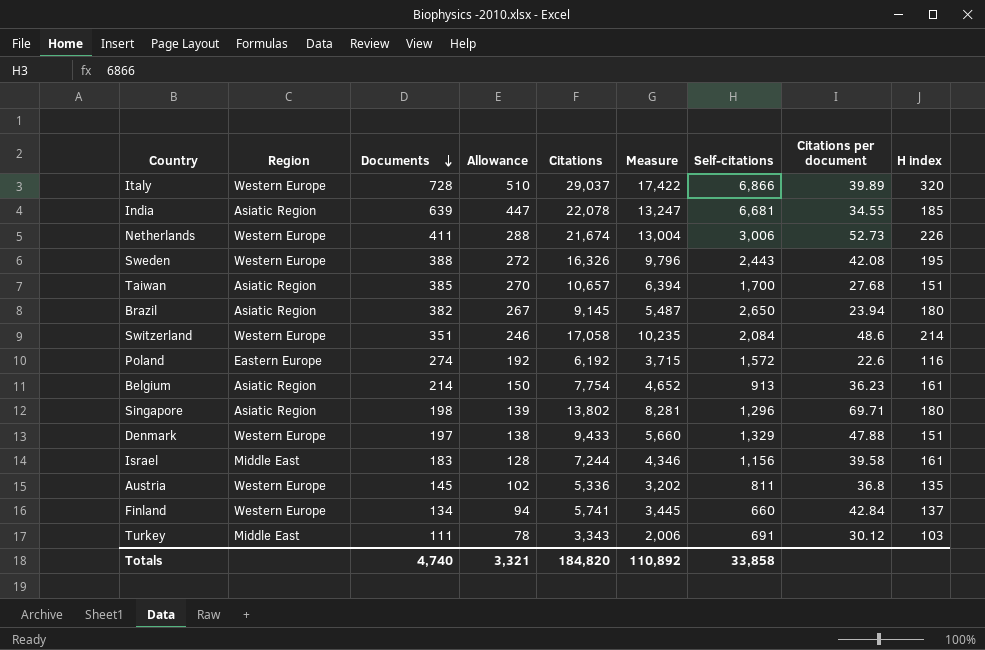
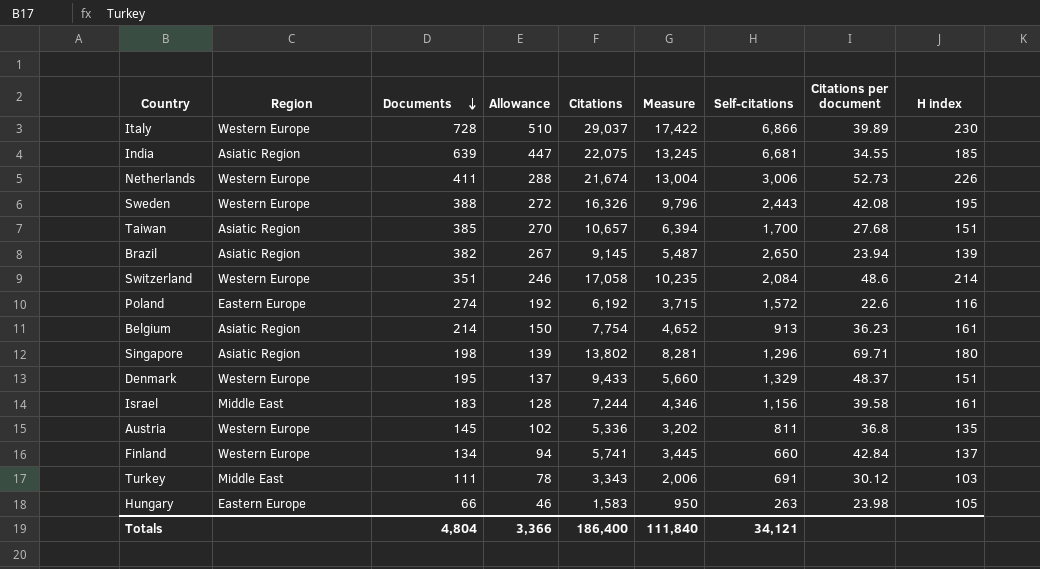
Italy | H index: 320 -> 230
India | Citations: 22,078 -> 22,075
India | Measure: 13,247 -> 13,245
Brazil | H index: 180 -> 139
Denmark | Documents: 197 -> 195
Denmark | Allowance: 138 -> 137
Denmark | Citations per document: 47.88 -> 48.37
row Hungary: none -> Eastern Europe | 66 | 46 | 1,583 | 950 | 263 | 23.98 | 105
Totals | Documents: 4,740 -> 4,804
Totals | Allowance: 3,321 -> 3,366
Totals | Citations: 184,820 -> 186,400
Totals | Measure: 110,892 -> 111,840
Totals | Self-citations: 33,858 -> 34,121

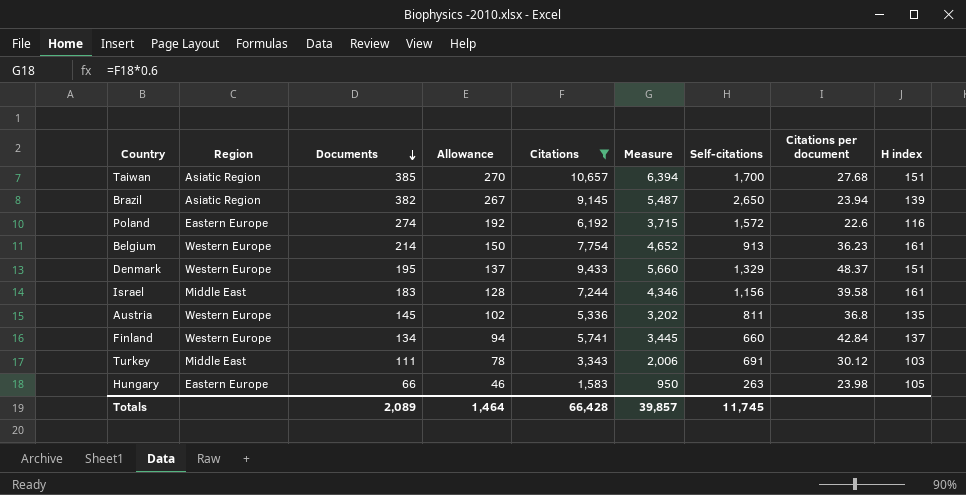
filter: none -> Citations <= 10,657
Belgium | Region: Asiatic Region -> Western Europe
Totals | Documents: 4,804 -> 2,089
Totals | Allowance: 3,366 -> 1,464
Totals | Citations: 186,400 -> 66,428
Totals | Measure: 111,840 -> 39,857
Totals | Self-citations: 34,121 -> 11,745

